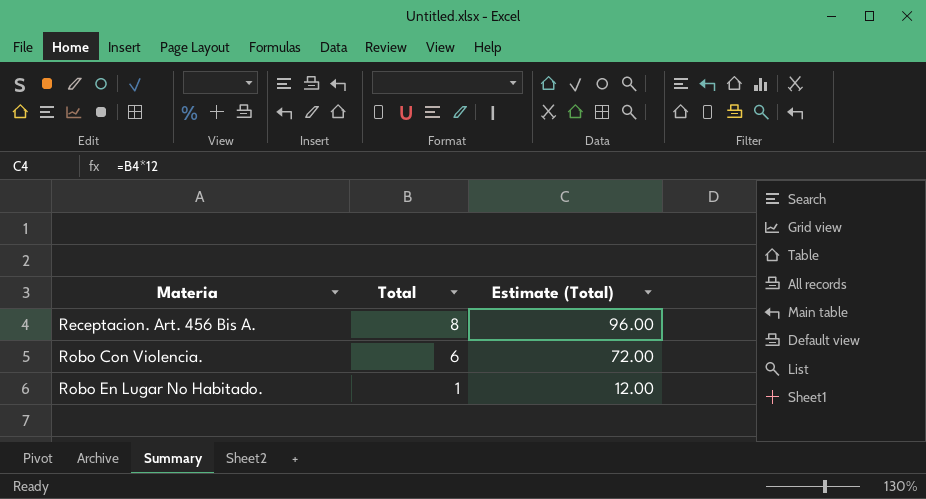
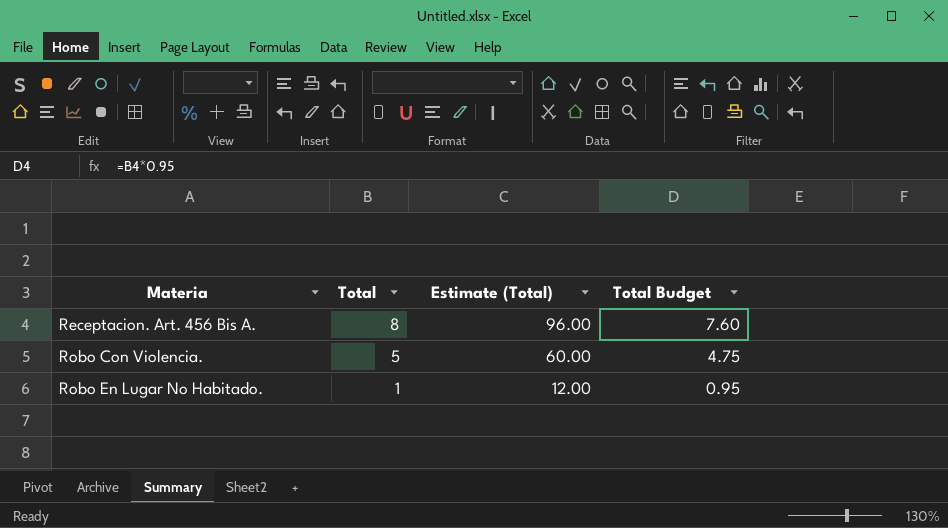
column Total Budget | formula: none -> [Total] * 0.95
Robo Con Violencia. | Total: 6 -> 5
Robo Con Violencia. | Estimate (Total): 72.00 -> 60.00

